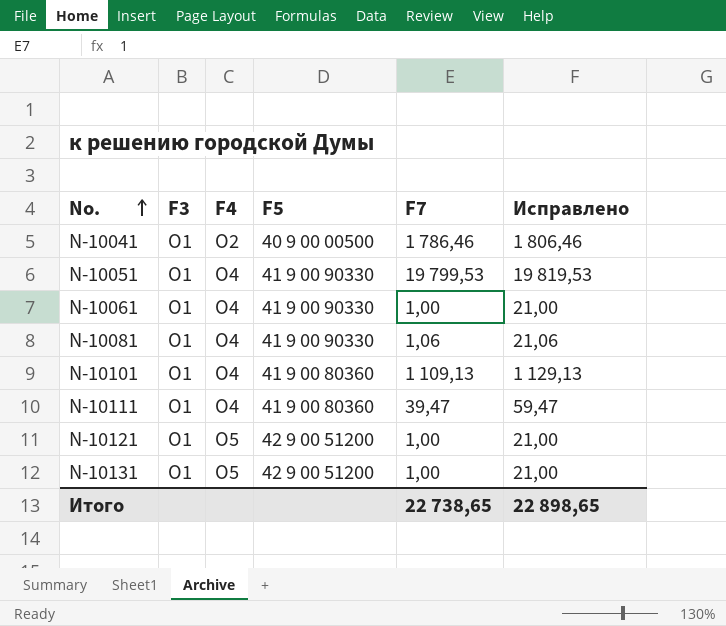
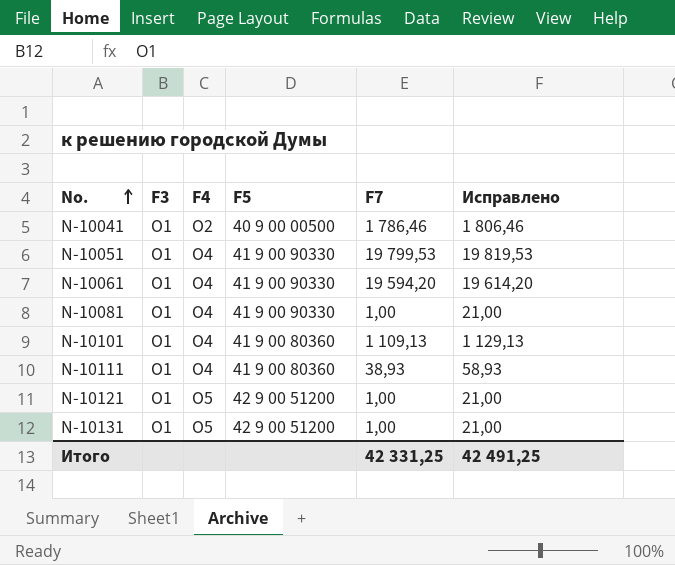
N-10061 | F7: 1,00 -> 19 594,20
N-10061 | Исправлено: 21,00 -> 19 614,20
N-10081 | F7: 1,06 -> 1,00
N-10081 | Исправлено: 21,06 -> 21,00
N-10111 | F7: 39,47 -> 38,93
N-10111 | Исправлено: 59,47 -> 58,93
Итого | F7: 22 738,65 -> 42 331,25
Итого | Исправлено: 22 898,65 -> 42 491,25

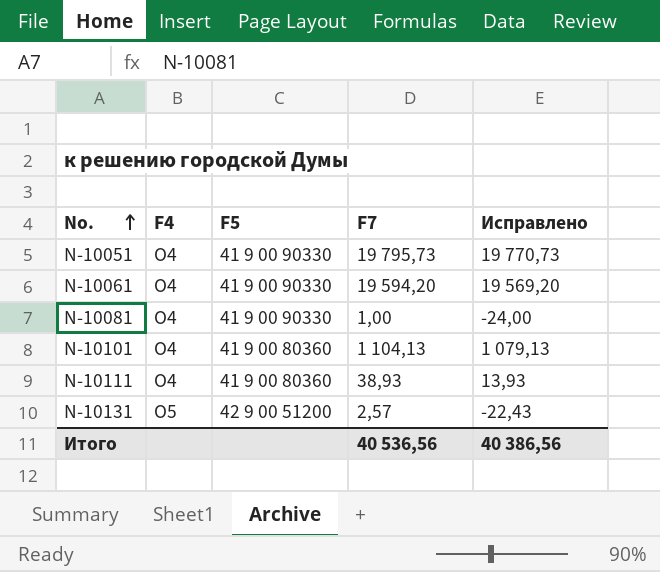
column F3 | position: 2 -> none
column Исправлено | formula: [F7] + 20 -> [F7] - 25
row N-10041: О1 | О2 | 40 9 00 00500 | 1 786,46 | 1 806,46 -> none
row N-10121: О1 | О5 | 42 9 00 51200 | 1,00 | 21,00 -> none
N-10051 | F7: 19 799,53 -> 19 795,73
N-10101 | F7: 1 109,13 -> 1 104,13
N-10131 | F7: 1,00 -> 2,57
Итого | F7: 42 331,25 -> 40 536,56
Итого | Исправлено: 42 491,25 -> 40 386,56

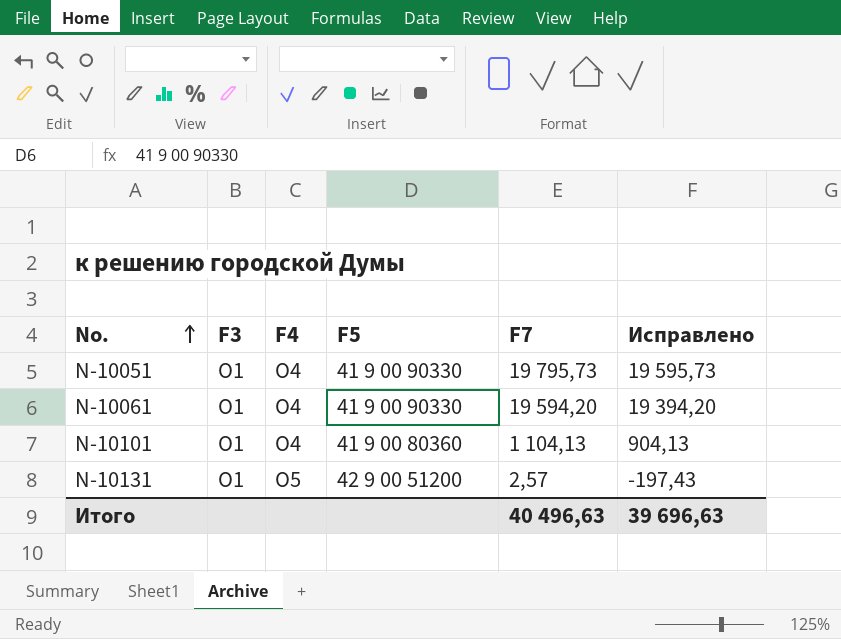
column F3 | position: none -> 2
column Исправлено | formula: [F7] - 25 -> [F7] - 200
row N-10081: О4 | 41 9 00 90330 | 1,00 | -24,00 -> none
row N-10111: О4 | 41 9 00 80360 | 38,93 | 13,93 -> none
Итого | F7: 40 536,56 -> 40 496,63
Итого | Исправлено: 40 386,56 -> 39 696,63

